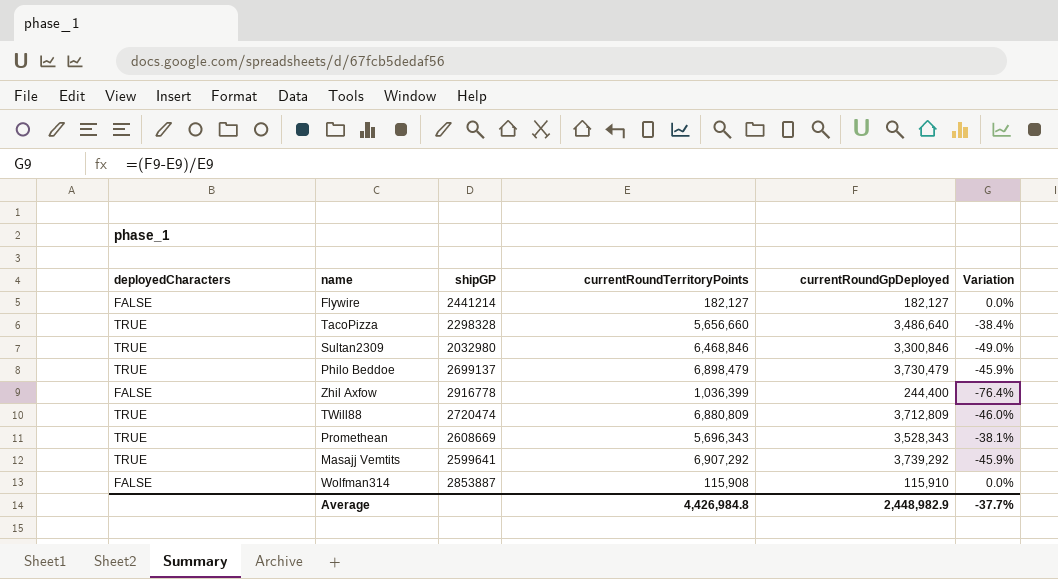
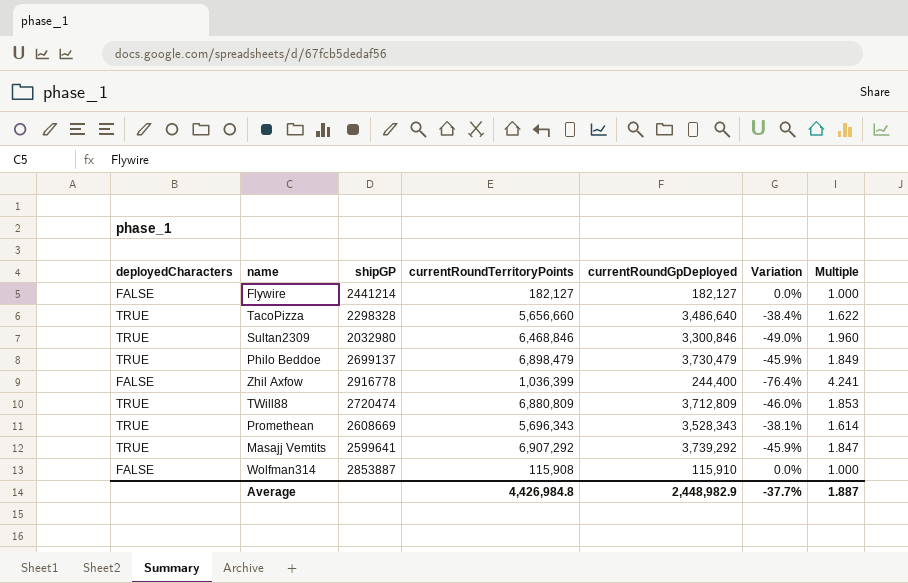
column Multiple | formula: none -> [currentRoundTerritoryPoints] / [currentRoundGpDeployed]

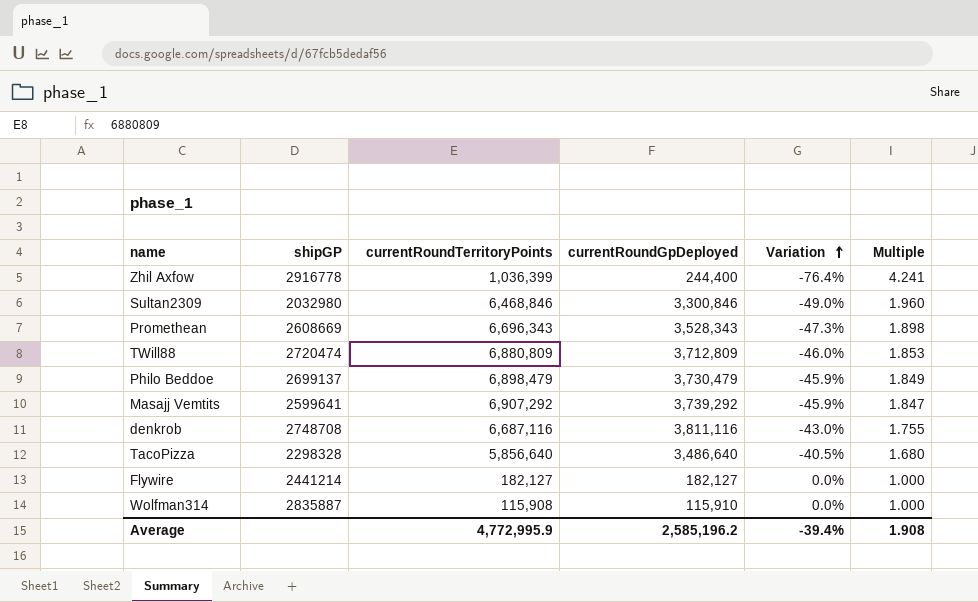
row order: none -> Variation ascending
column deployedCharacters | position: 1 -> none
Promethean | currentRoundTerritoryPoints: 5,696,343 -> 6,696,343
Promethean | Variation: -38.1% -> -47.3%
Promethean | Multiple: 1.614 -> 1.898
row denkrob: none -> 2748708 | 6,687,116 | 3,811,116 | -43.0% | 1.755
TacoPizza | currentRoundTerritoryPoints: 5,656,660 -> 5,856,640
TacoPizza | Variation: -38.4% -> -40.5%
TacoPizza | Multiple: 1.622 -> 1.680
Wolfman314 | shipGP: 2853887 -> 2835887
Average | currentRoundTerritoryPoints: 4,426,984.8 -> 4,772,995.9
Average | currentRoundGpDeployed: 2,448,982.9 -> 2,585,196.2
Average | Variation: -37.7% -> -39.4%
Average | Multiple: 1.887 -> 1.908

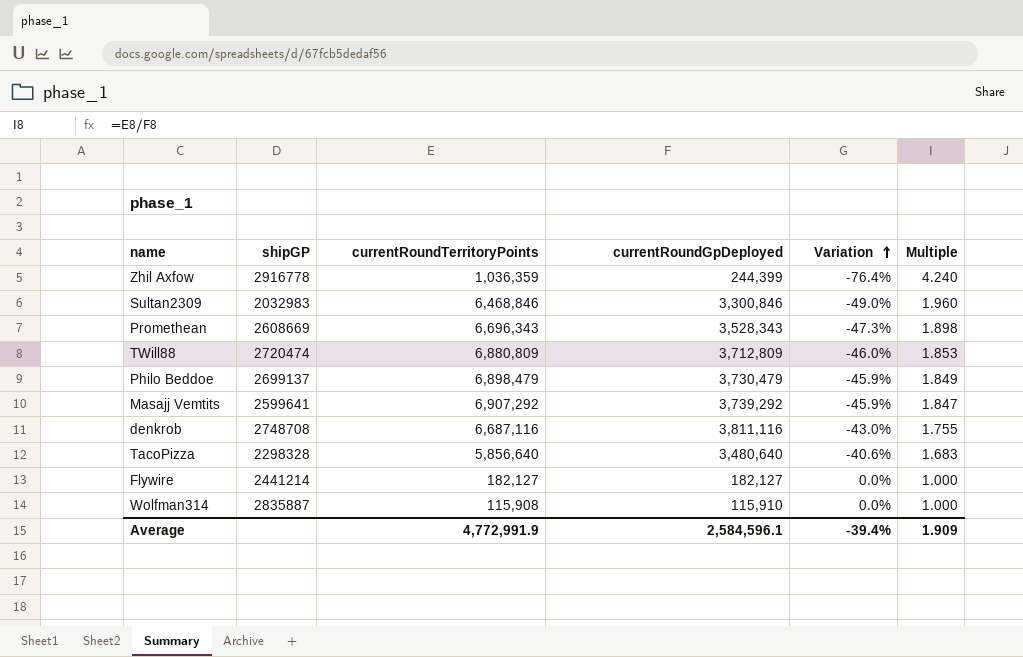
Zhil Axfow | currentRoundTerritoryPoints: 1,036,399 -> 1,036,359
Zhil Axfow | currentRoundGpDeployed: 244,400 -> 244,399
Zhil Axfow | Multiple: 4.241 -> 4.240
Sultan2309 | shipGP: 2032980 -> 2032983
TacoPizza | currentRoundGpDeployed: 3,486,640 -> 3,480,640
TacoPizza | Variation: -40.5% -> -40.6%
TacoPizza | Multiple: 1.680 -> 1.683
Average | currentRoundTerritoryPoints: 4,772,995.9 -> 4,772,991.9
Average | currentRoundGpDeployed: 2,585,196.2 -> 2,584,596.1
Average | Multiple: 1.908 -> 1.909

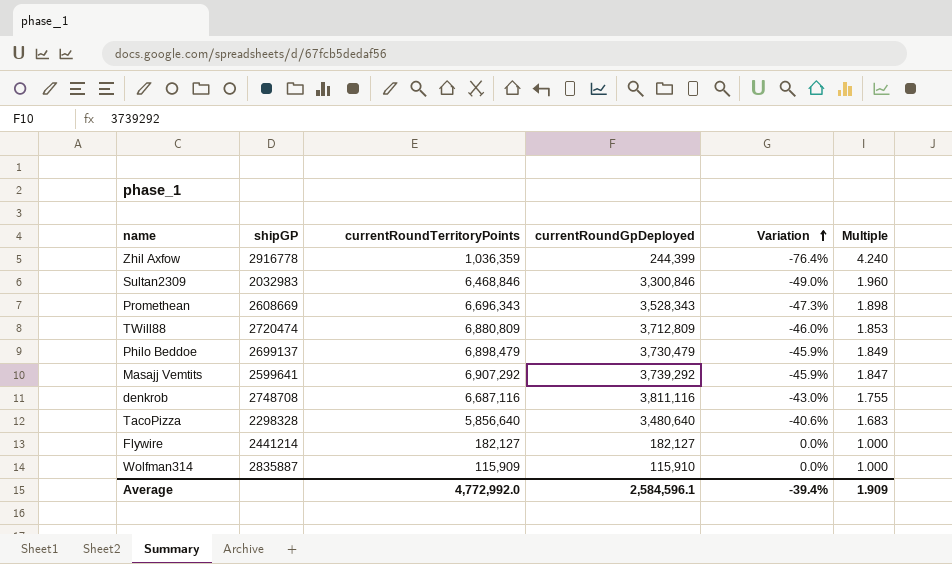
Wolfman314 | currentRoundTerritoryPoints: 115,908 -> 115,909
Average | currentRoundTerritoryPoints: 4,772,991.9 -> 4,772,992.0

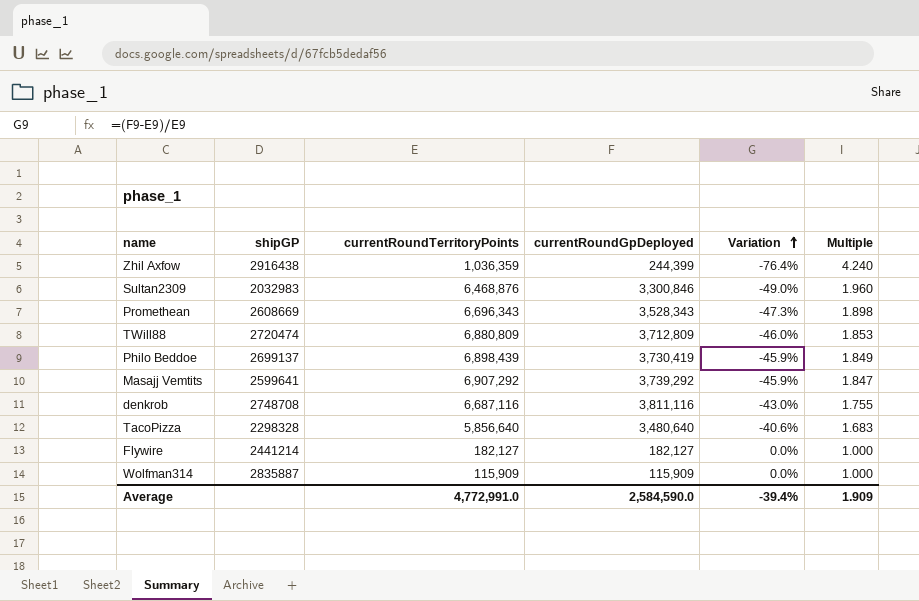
Zhil Axfow | shipGP: 2916778 -> 2916438
Sultan2309 | currentRoundTerritoryPoints: 6,468,846 -> 6,468,876
Philo Beddoe | currentRoundTerritoryPoints: 6,898,479 -> 6,898,439
Philo Beddoe | currentRoundGpDeployed: 3,730,479 -> 3,730,419
Wolfman314 | currentRoundGpDeployed: 115,910 -> 115,909
Average | currentRoundTerritoryPoints: 4,772,992.0 -> 4,772,991.0
Average | currentRoundGpDeployed: 2,584,596.1 -> 2,584,590.0

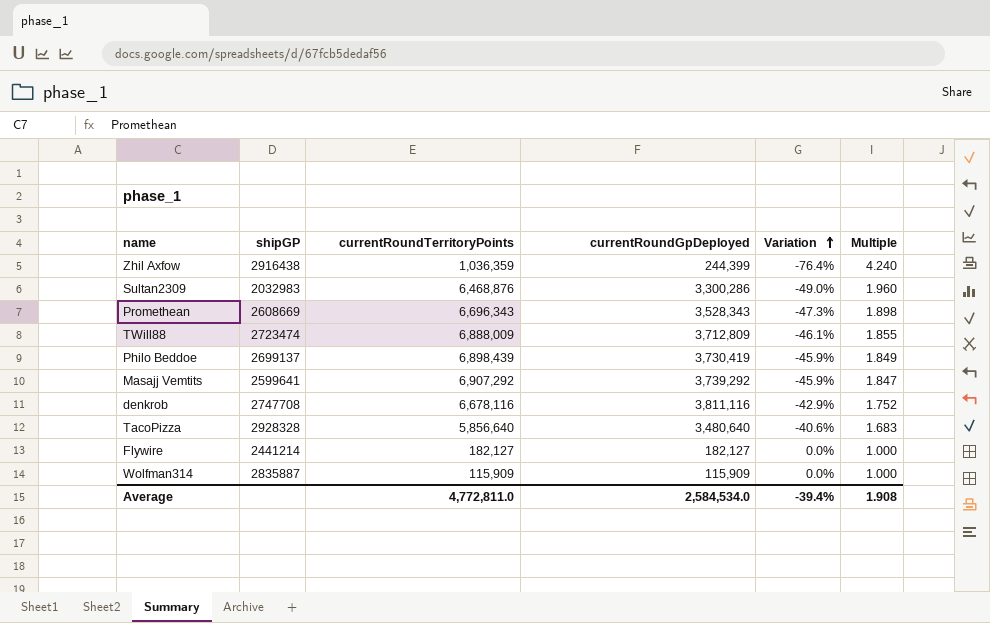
Sultan2309 | currentRoundGpDeployed: 3,300,846 -> 3,300,286
TWill88 | shipGP: 2720474 -> 2723474
TWill88 | currentRoundTerritoryPoints: 6,880,809 -> 6,888,009
TWill88 | Variation: -46.0% -> -46.1%
TWill88 | Multiple: 1.853 -> 1.855
denkrob | shipGP: 2748708 -> 2747708
denkrob | currentRoundTerritoryPoints: 6,687,116 -> 6,678,116
denkrob | Variation: -43.0% -> -42.9%
denkrob | Multiple: 1.755 -> 1.752
TacoPizza | shipGP: 2298328 -> 2928328
Average | currentRoundTerritoryPoints: 4,772,991.0 -> 4,772,811.0
Average | currentRoundGpDeployed: 2,584,590.0 -> 2,584,534.0
Average | Multiple: 1.909 -> 1.908

